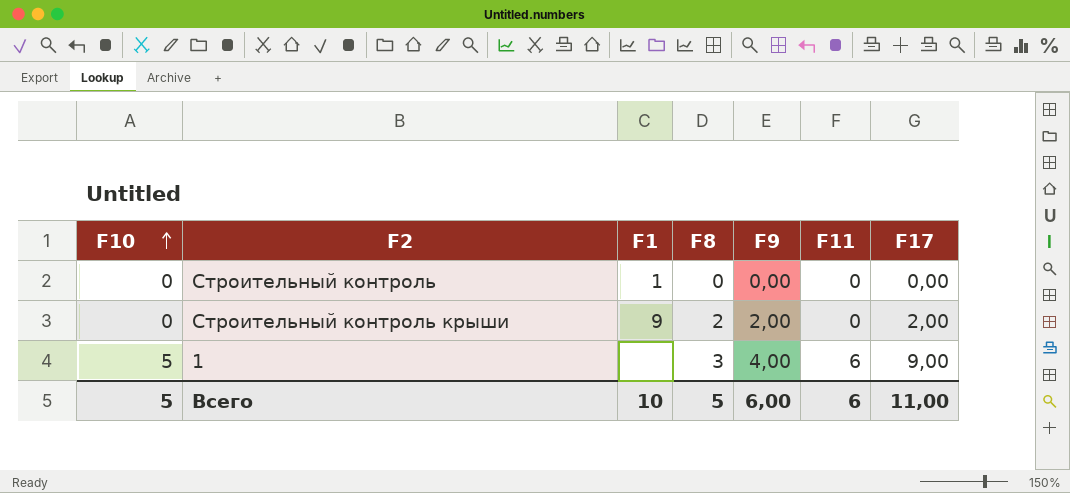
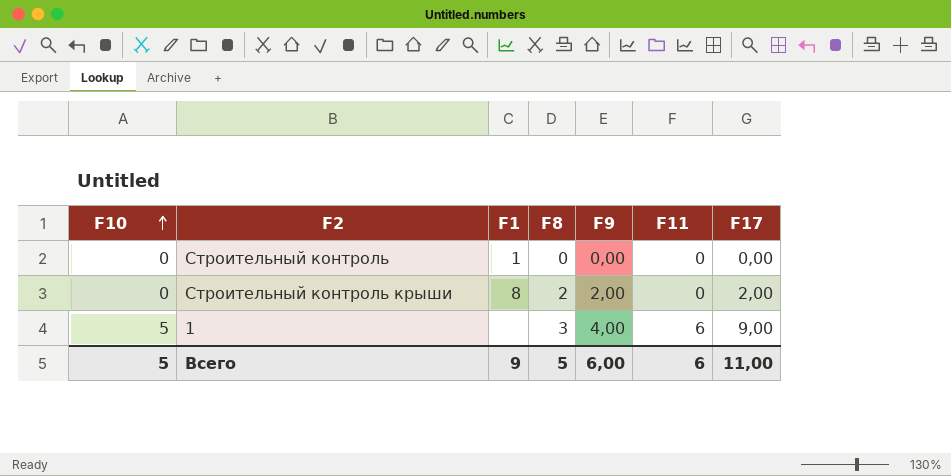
Строительный контроль крыши | F1: 9 -> 8
Всего | F1: 10 -> 9

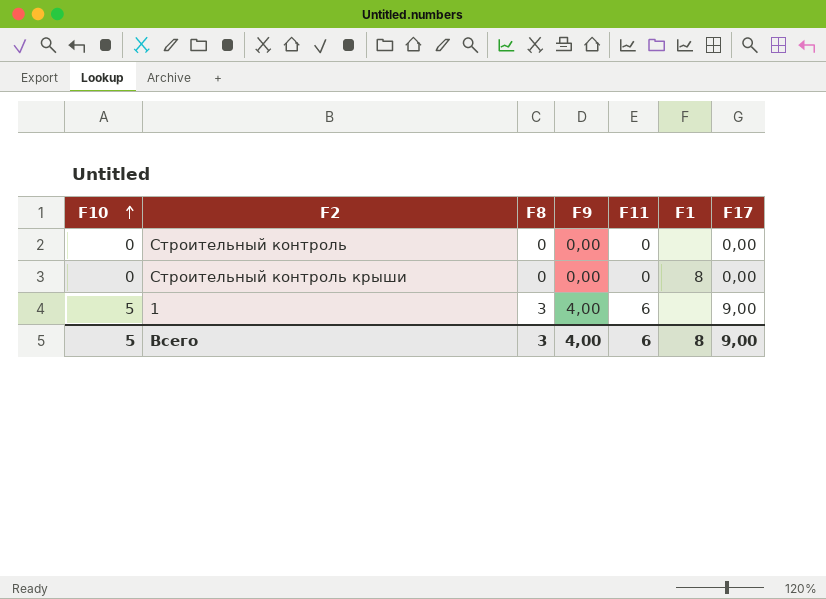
column F1 | position: 3 -> 6
Строительный контроль | F1: 1 -> none
Строительный контроль крыши | F8: 2 -> 0
Строительный контроль крыши | F9: 2,00 -> 0,00
Строительный контроль крыши | F17: 2,00 -> 0,00
Всего | F8: 5 -> 3
Всего | F9: 6,00 -> 4,00
Всего | F1: 9 -> 8
Всего | F17: 11,00 -> 9,00

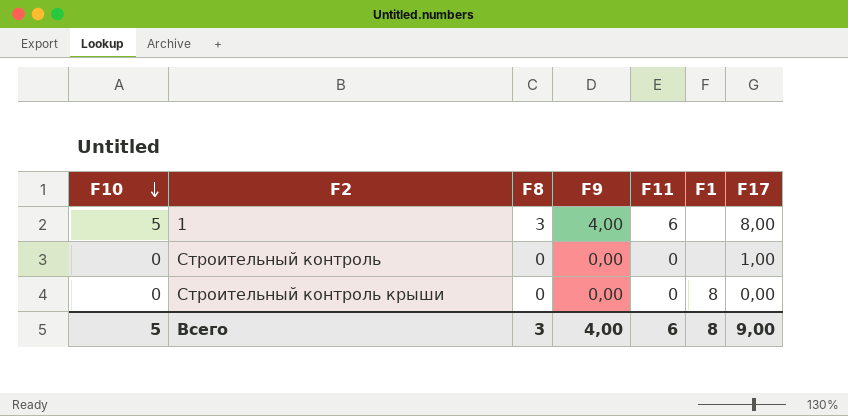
row order: F10 ascending -> F10 descending
1 | F17: 9,00 -> 8,00
Строительный контроль | F17: 0,00 -> 1,00

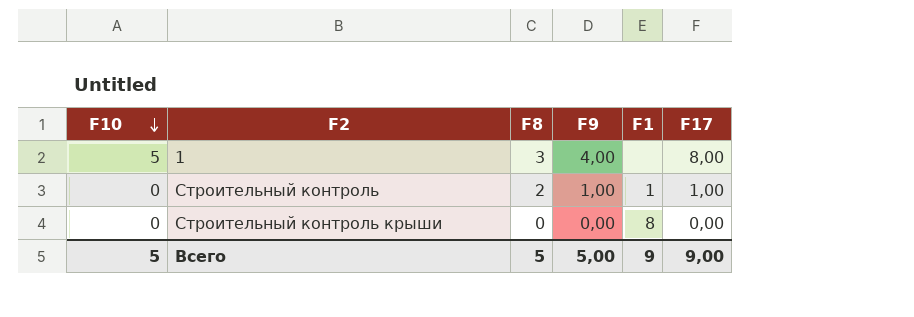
column F11 | position: 5 -> none
Строительный контроль | F8: 0 -> 2
Строительный контроль | F9: 0,00 -> 1,00
Строительный контроль | F1: none -> 1
Всего | F8: 3 -> 5
Всего | F9: 4,00 -> 5,00
Всего | F1: 8 -> 9

